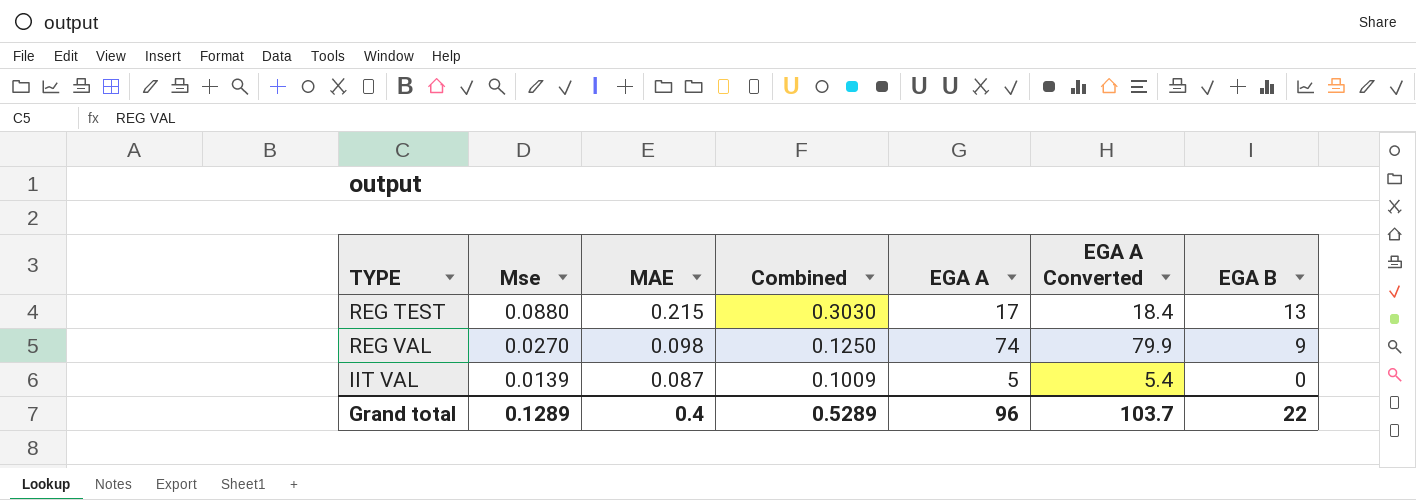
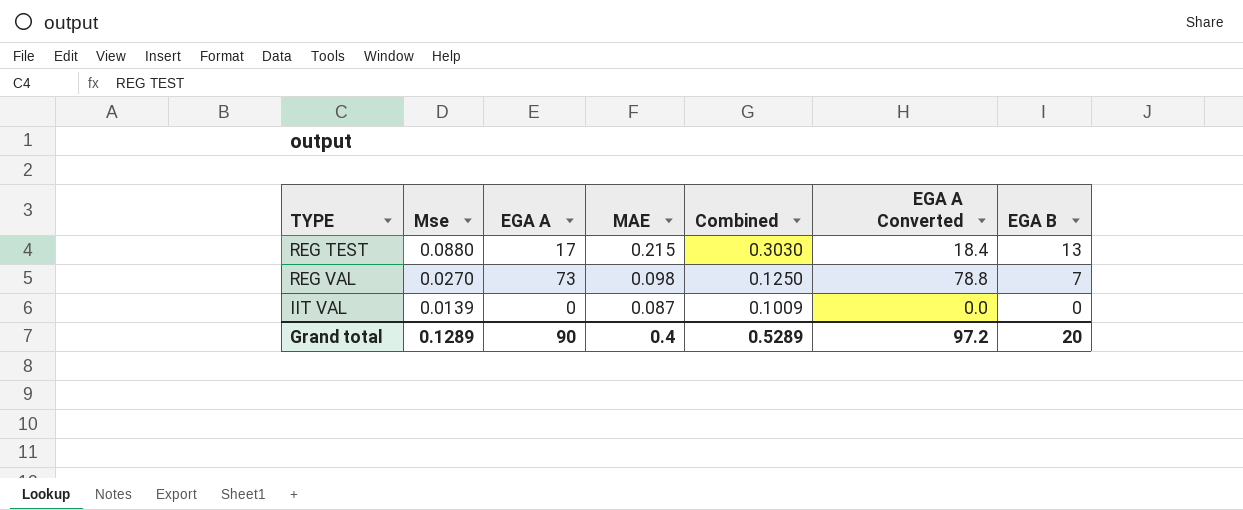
column EGA A | position: 5 -> 3
REG VAL | EGA A: 74 -> 73
REG VAL | EGA A Converted: 79.9 -> 78.8
REG VAL | EGA B: 9 -> 7
IIT VAL | EGA A: 5 -> 0
IIT VAL | EGA A Converted: 5.4 -> 0.0
Grand total | EGA A: 96 -> 90
Grand total | EGA A Converted: 103.7 -> 97.2
Grand total | EGA B: 22 -> 20

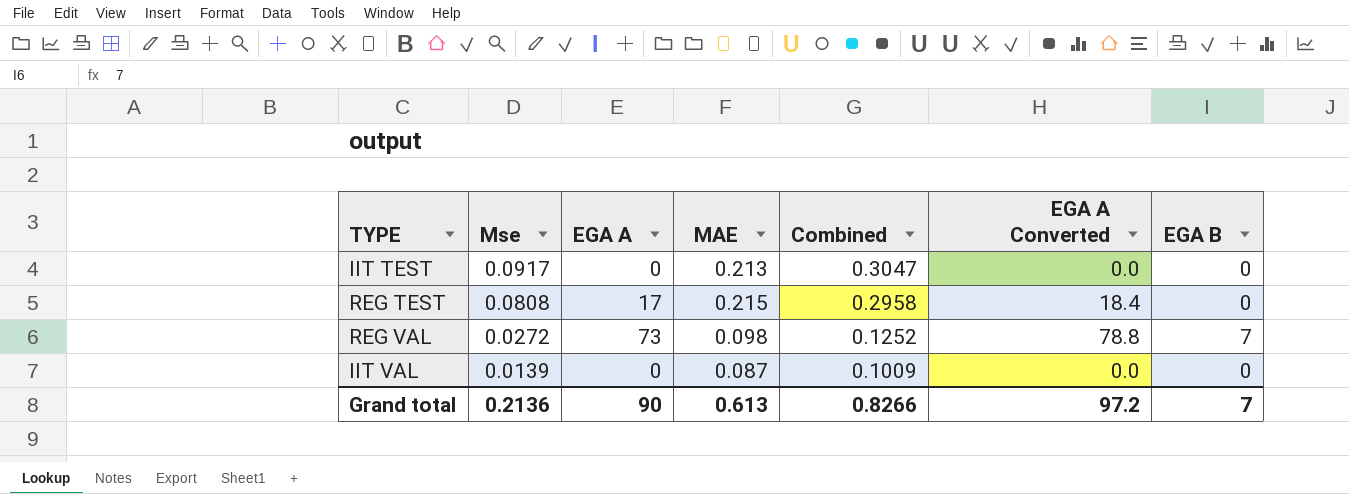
row IIT TEST: none -> 0.0917 | 0 | 0.213 | 0.3047 | 0.0 | 0
REG TEST | Mse: 0.0880 -> 0.0808
REG TEST | Combined: 0.3030 -> 0.2958
REG TEST | EGA B: 13 -> 0
REG VAL | Mse: 0.0270 -> 0.0272
REG VAL | Combined: 0.1250 -> 0.1252
Grand total | Mse: 0.1289 -> 0.2136
Grand total | MAE: 0.4 -> 0.613
Grand total | Combined: 0.5289 -> 0.8266
Grand total | EGA B: 20 -> 7

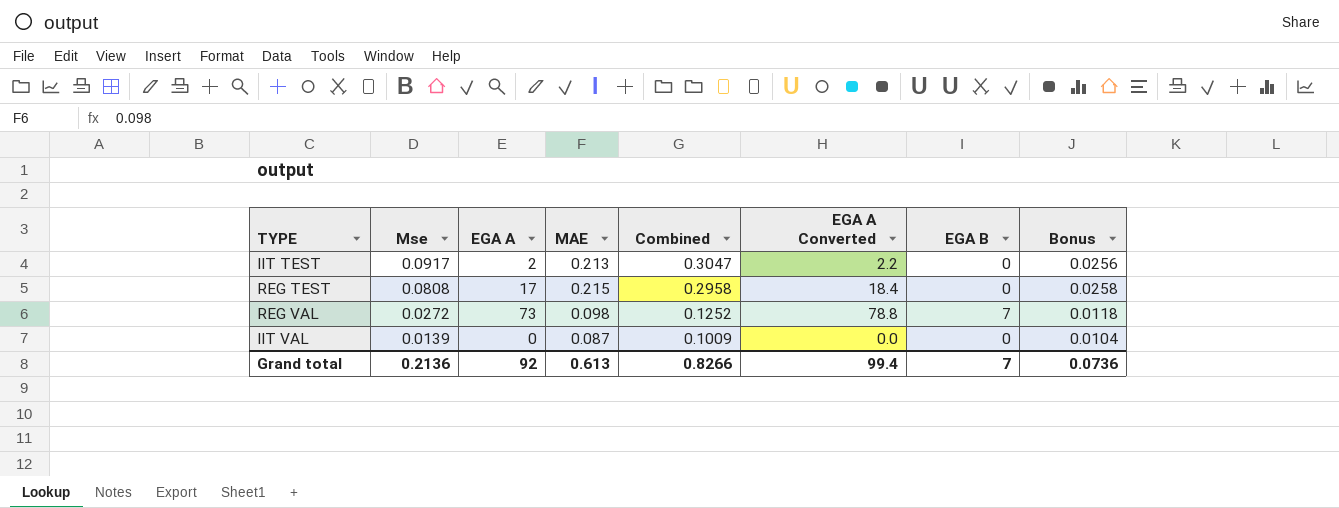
column Bonus | formula: none -> [MAE] * 0.12
IIT TEST | EGA A: 0 -> 2
IIT TEST | EGA A Converted: 0.0 -> 2.2
Grand total | EGA A: 90 -> 92
Grand total | EGA A Converted: 97.2 -> 99.4

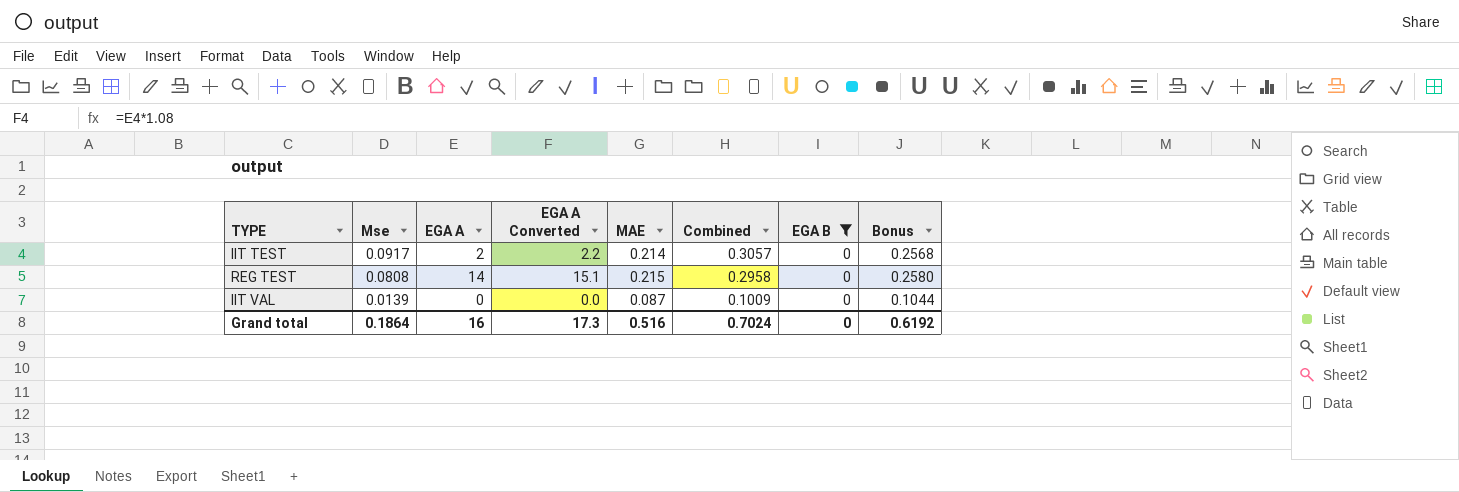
filter: none -> EGA B = 0
column EGA A Converted | position: 6 -> 4
column Bonus | formula: [MAE] * 0.12 -> [MAE] * 1.2
IIT TEST | MAE: 0.213 -> 0.214
IIT TEST | Combined: 0.3047 -> 0.3057
REG TEST | EGA A: 17 -> 14
REG TEST | EGA A Converted: 18.4 -> 15.1
Grand total | Mse: 0.2136 -> 0.1864
Grand total | EGA A: 92 -> 16
Grand total | EGA A Converted: 99.4 -> 17.3
Grand total | MAE: 0.613 -> 0.516
Grand total | Combined: 0.8266 -> 0.7024
Grand total | EGA B: 7 -> 0
Grand total | Bonus: 0.0736 -> 0.6192

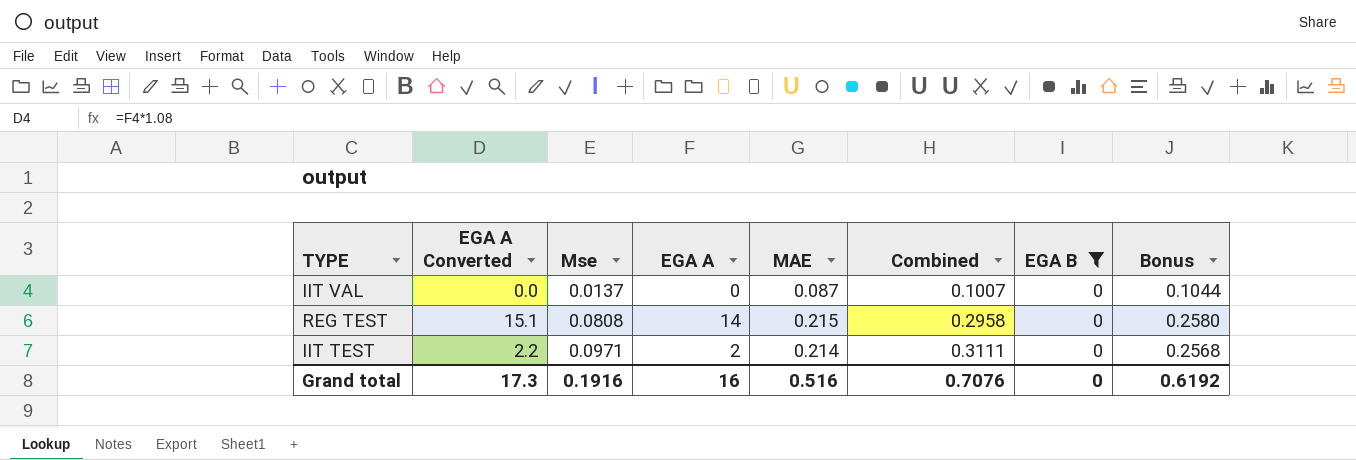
row order: Mse descending -> Mse ascending
column EGA A Converted | position: 4 -> 2
IIT VAL | Mse: 0.0139 -> 0.0137
IIT VAL | Combined: 0.1009 -> 0.1007
IIT TEST | Mse: 0.0917 -> 0.0971
IIT TEST | Combined: 0.3057 -> 0.3111
Grand total | Mse: 0.1864 -> 0.1916
Grand total | Combined: 0.7024 -> 0.7076

